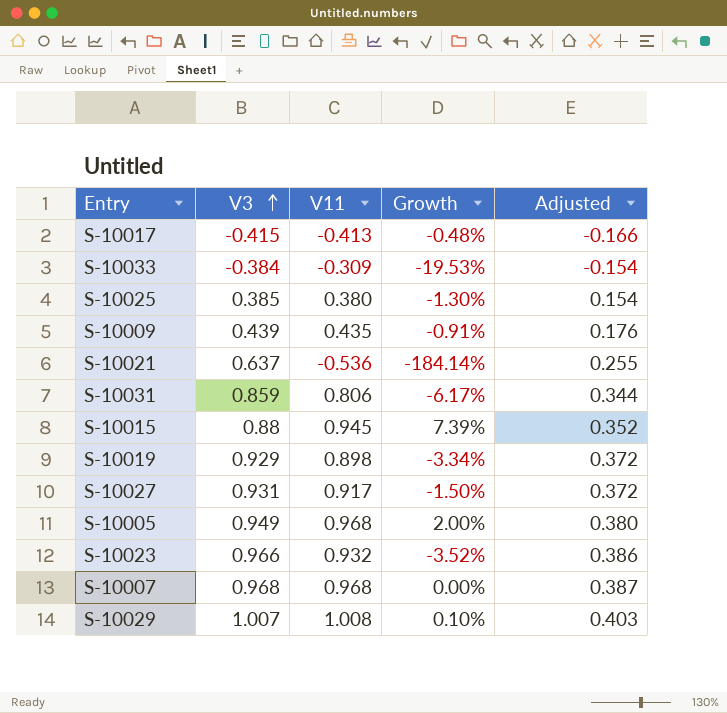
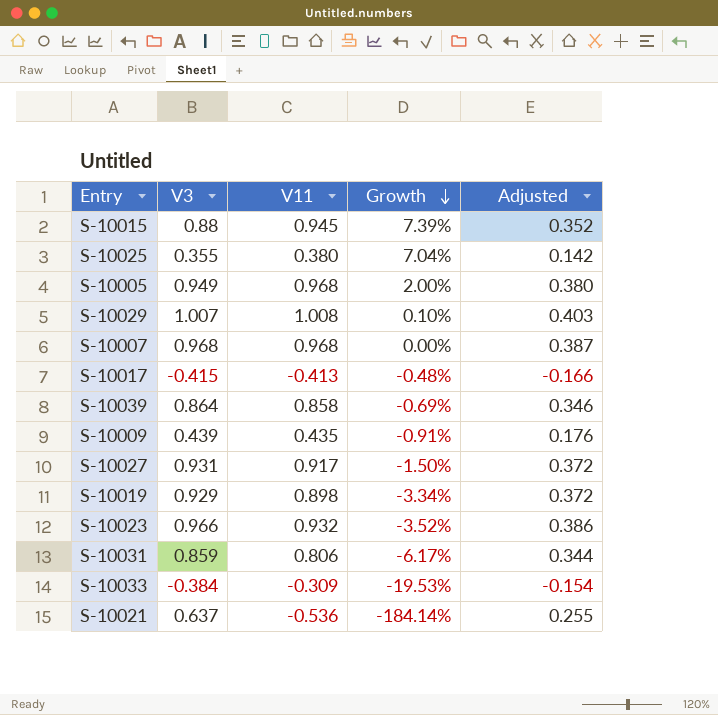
row order: V3 ascending -> Growth descending
S-10025 | V3: 0.385 -> 0.355
S-10025 | Growth: -1.30% -> 7.04%
S-10025 | Adjusted: 0.154 -> 0.142
row S-10039: none -> 0.864 | 0.858 | -0.69% | 0.346

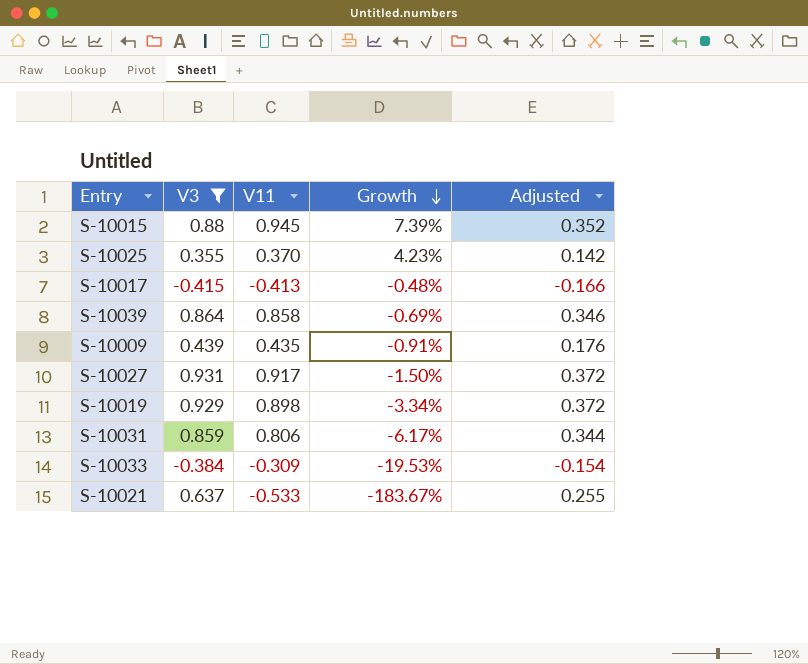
filter: none -> V3 <= 0.931
S-10025 | V11: 0.380 -> 0.370
S-10025 | Growth: 7.04% -> 4.23%
S-10021 | V11: -0.536 -> -0.533
S-10021 | Growth: -184.14% -> -183.67%

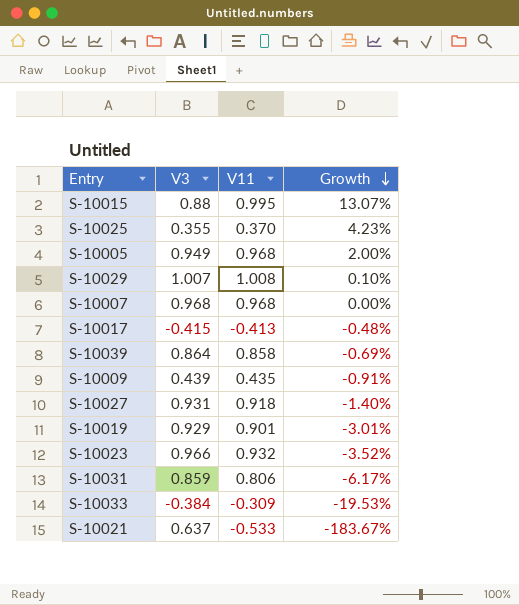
filter: V3 <= 0.931 -> none
column Adjusted | formula: [V3] * 0.4 -> none
S-10015 | V11: 0.945 -> 0.995
S-10015 | Growth: 7.39% -> 13.07%
S-10027 | V11: 0.917 -> 0.918
S-10027 | Growth: -1.50% -> -1.40%
S-10019 | V11: 0.898 -> 0.901
S-10019 | Growth: -3.34% -> -3.01%

